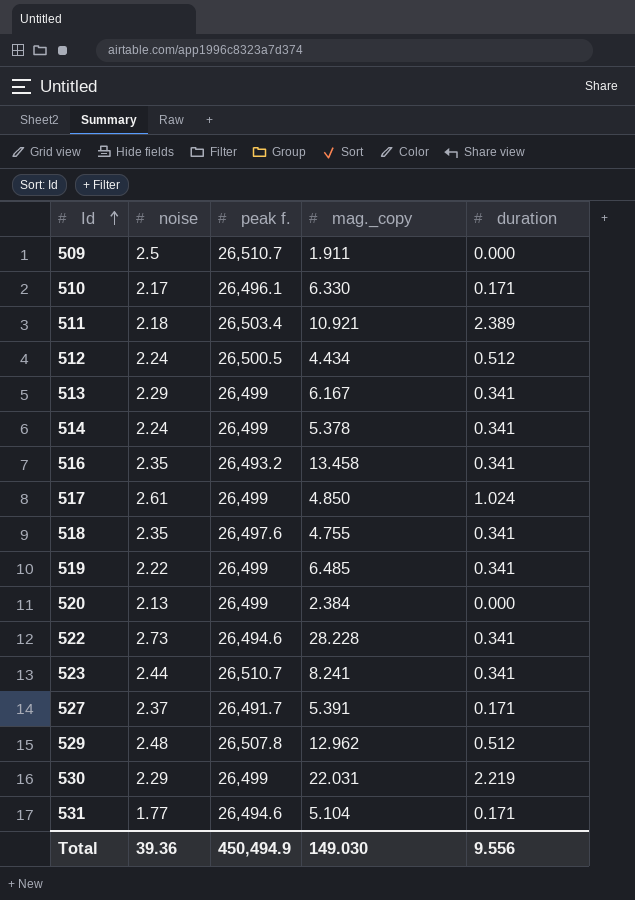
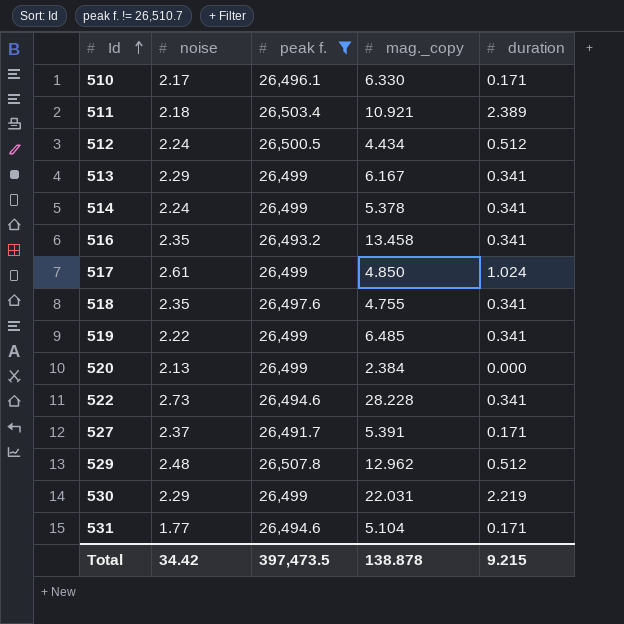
filter: none -> peak f. != 26,510.7
Total | noise: 39.36 -> 34.42
Total | peak f.: 450,494.9 -> 397,473.5
Total | mag._copy: 149.030 -> 138.878
Total | duration: 9.556 -> 9.215

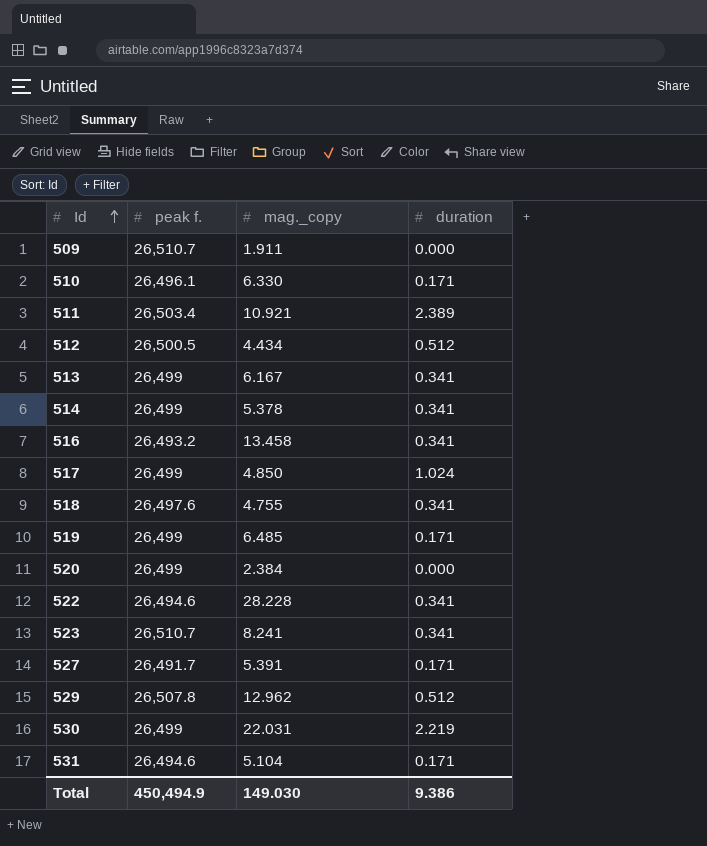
filter: peak f. != 26,510.7 -> none
column noise | position: 2 -> none
519 | duration: 0.341 -> 0.171
Total | peak f.: 397,473.5 -> 450,494.9
Total | mag._copy: 138.878 -> 149.030
Total | duration: 9.215 -> 9.386

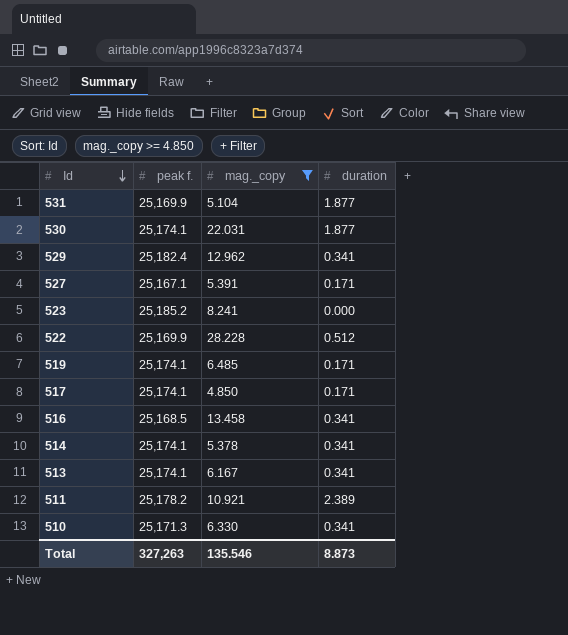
filter: none -> mag._copy >= 4.850
row order: Id ascending -> Id descending
531 | peak f.: 26,494.6 -> 25,169.9
531 | duration: 0.171 -> 1.877
530 | peak f.: 26,499 -> 25,174.1
530 | duration: 2.219 -> 1.877
529 | peak f.: 26,507.8 -> 25,182.4
529 | duration: 0.512 -> 0.341
527 | peak f.: 26,491.7 -> 25,167.1
523 | peak f.: 26,510.7 -> 25,185.2
523 | duration: 0.341 -> 0.000
522 | peak f.: 26,494.6 -> 25,169.9
522 | duration: 0.341 -> 0.512
519 | peak f.: 26,499 -> 25,174.1
517 | peak f.: 26,499 -> 25,174.1
517 | duration: 1.024 -> 0.171
516 | peak f.: 26,493.2 -> 25,168.5
514 | peak f.: 26,499 -> 25,174.1
513 | peak f.: 26,499 -> 25,174.1
511 | peak f.: 26,503.4 -> 25,178.2
510 | peak f.: 26,496.1 -> 25,171.3
510 | duration: 0.171 -> 0.341
Total | peak f.: 450,494.9 -> 327,263
Total | mag._copy: 149.030 -> 135.546
Total | duration: 9.386 -> 8.873

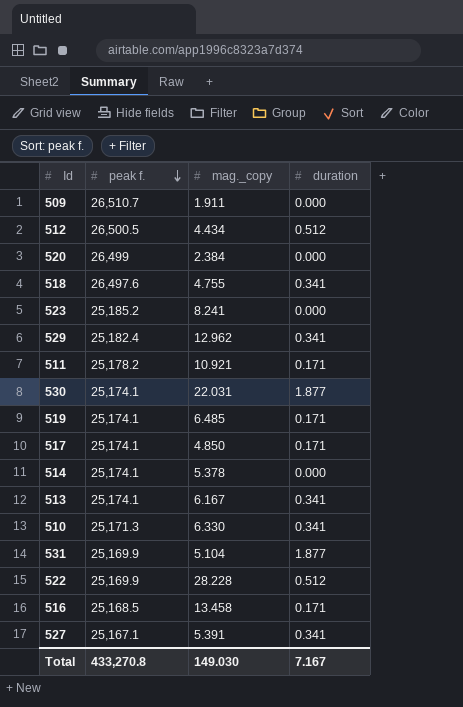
filter: mag._copy >= 4.850 -> none
row order: Id descending -> peak f. descending
511 | duration: 2.389 -> 0.171
514 | duration: 0.341 -> 0.000
516 | duration: 0.341 -> 0.171
527 | duration: 0.171 -> 0.341
Total | peak f.: 327,263 -> 433,270.8
Total | mag._copy: 135.546 -> 149.030
Total | duration: 8.873 -> 7.167

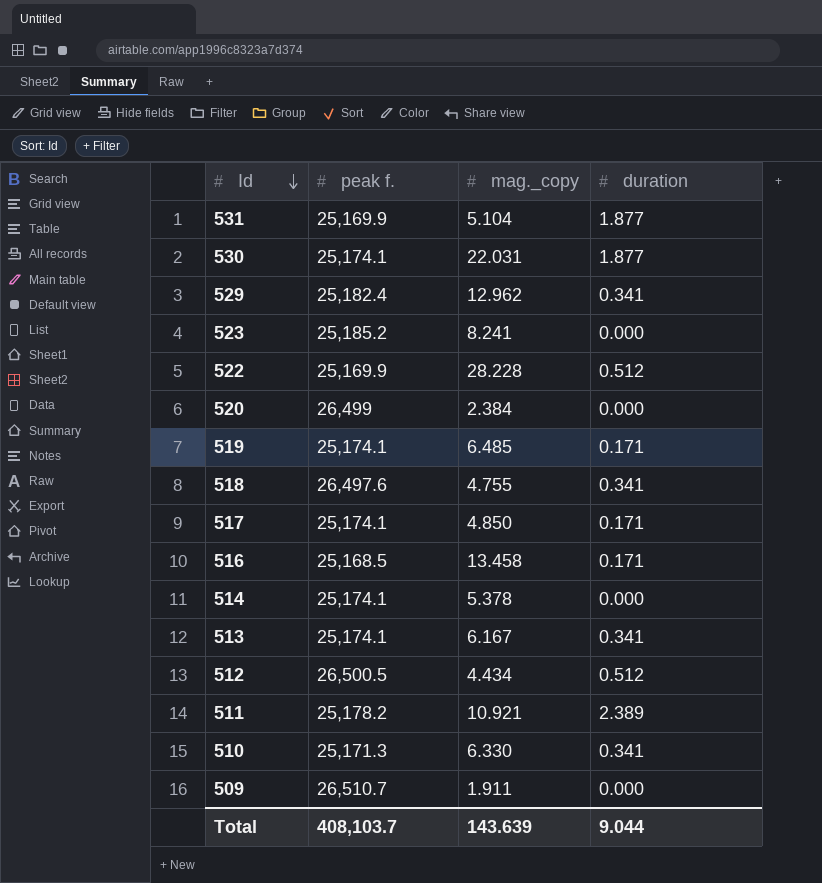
row order: peak f. descending -> Id descending
row 527: 25,167.1 | 5.391 | 0.341 -> none
511 | duration: 0.171 -> 2.389
Total | peak f.: 433,270.8 -> 408,103.7
Total | mag._copy: 149.030 -> 143.639
Total | duration: 7.167 -> 9.044

